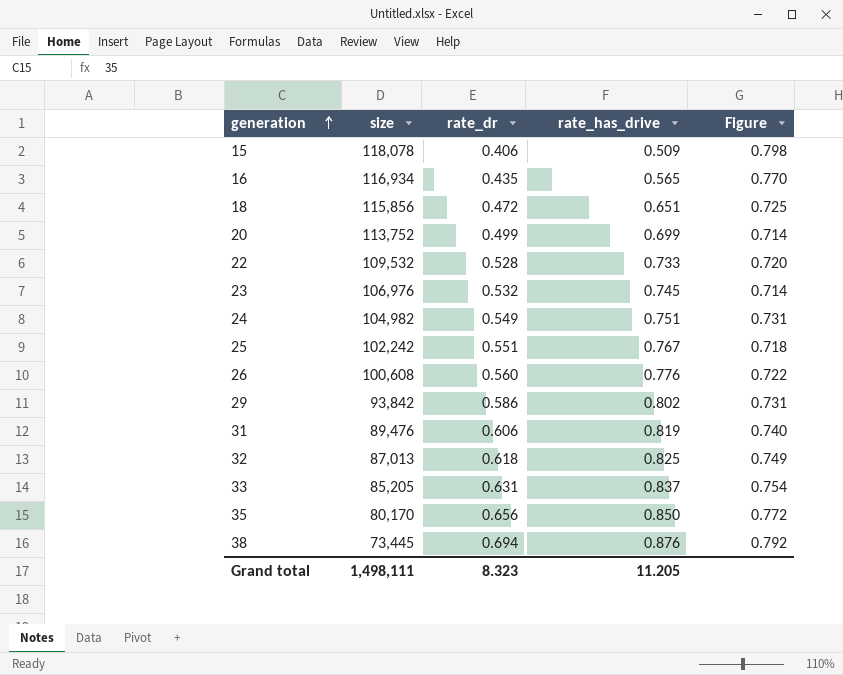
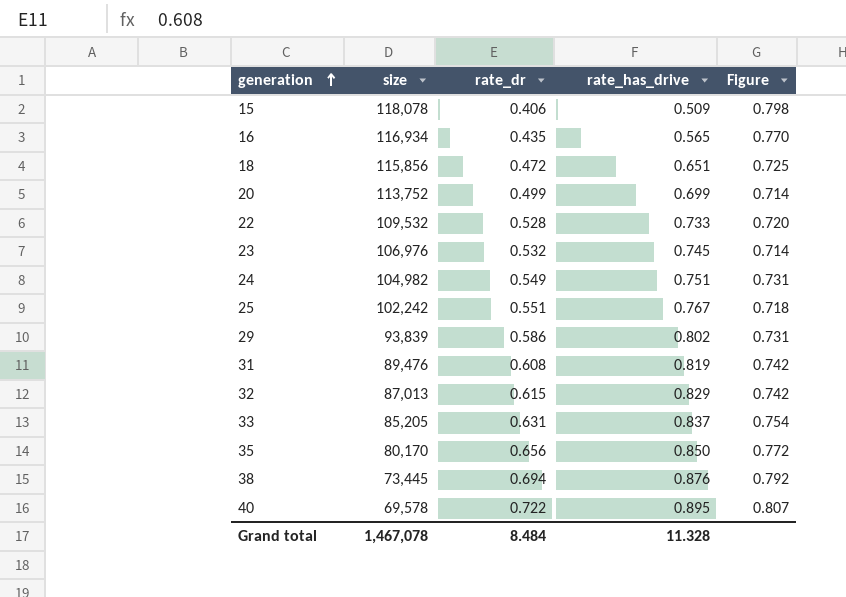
row 26: 100,608 | 0.560 | 0.776 | 0.722 -> none
29 | size: 93,842 -> 93,839
31 | rate_dr: 0.606 -> 0.608
31 | Figure: 0.740 -> 0.742
32 | rate_dr: 0.618 -> 0.615
32 | rate_has_drive: 0.825 -> 0.829
32 | Figure: 0.749 -> 0.742
row 40: none -> 69,578 | 0.722 | 0.895 | 0.807
Grand total | size: 1,498,111 -> 1,467,078
Grand total | rate_dr: 8.323 -> 8.484
Grand total | rate_has_drive: 11.205 -> 11.328

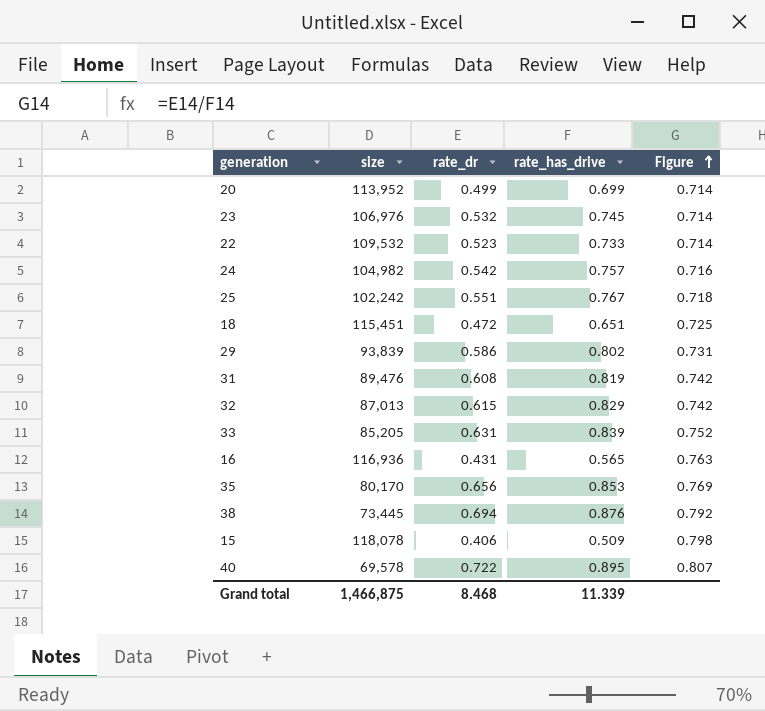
row order: generation ascending -> Figure ascending
20 | size: 113,752 -> 113,952
22 | rate_dr: 0.528 -> 0.523
22 | Figure: 0.720 -> 0.714
24 | rate_dr: 0.549 -> 0.542
24 | rate_has_drive: 0.751 -> 0.757
24 | Figure: 0.731 -> 0.716
18 | size: 115,856 -> 115,451
33 | rate_has_drive: 0.837 -> 0.839
33 | Figure: 0.754 -> 0.752
16 | size: 116,934 -> 116,936
16 | rate_dr: 0.435 -> 0.431
16 | Figure: 0.770 -> 0.763
35 | rate_has_drive: 0.850 -> 0.853
35 | Figure: 0.772 -> 0.769
Grand total | size: 1,467,078 -> 1,466,875
Grand total | rate_dr: 8.484 -> 8.468
Grand total | rate_has_drive: 11.328 -> 11.339

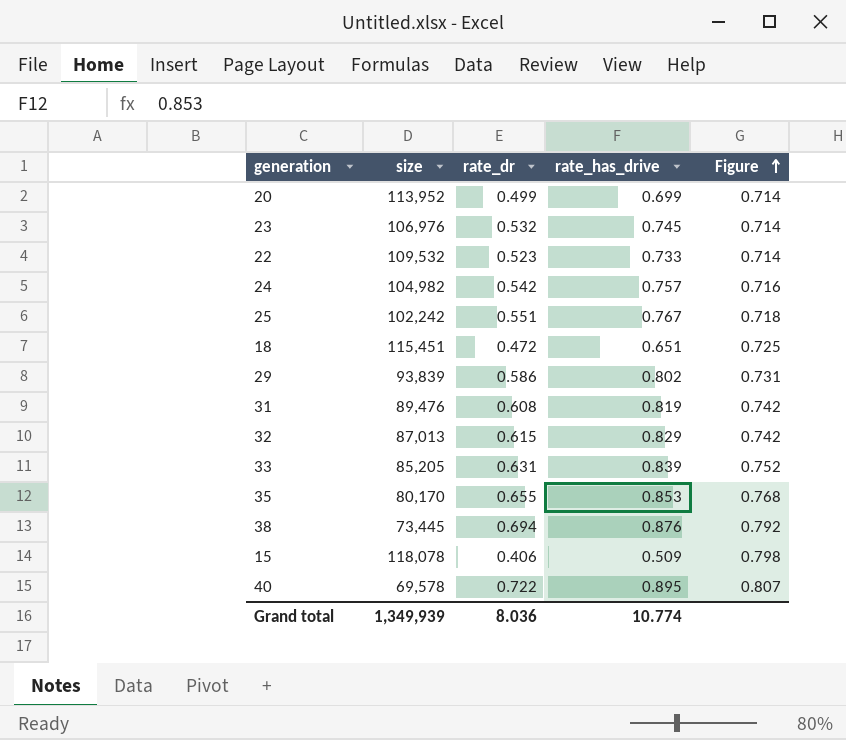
row 16: 116,936 | 0.431 | 0.565 | 0.763 -> none
35 | rate_dr: 0.656 -> 0.655
35 | Figure: 0.769 -> 0.768
Grand total | size: 1,466,875 -> 1,349,939
Grand total | rate_dr: 8.468 -> 8.036
Grand total | rate_has_drive: 11.339 -> 10.774

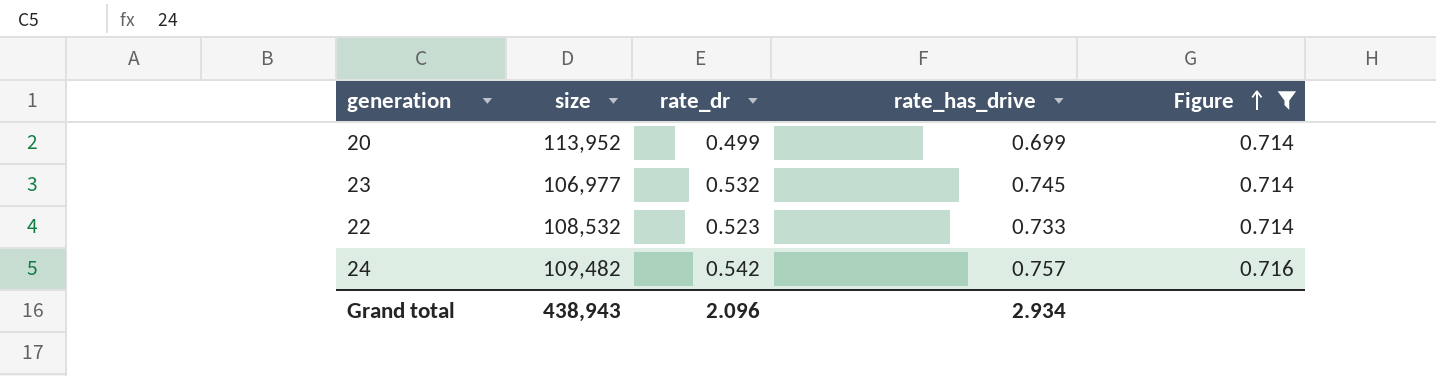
filter: none -> Figure <= 0.716
23 | size: 106,976 -> 106,977
22 | size: 109,532 -> 108,532
24 | size: 104,982 -> 109,482
Grand total | size: 1,349,939 -> 438,943
Grand total | rate_dr: 8.036 -> 2.096
Grand total | rate_has_drive: 10.774 -> 2.934

